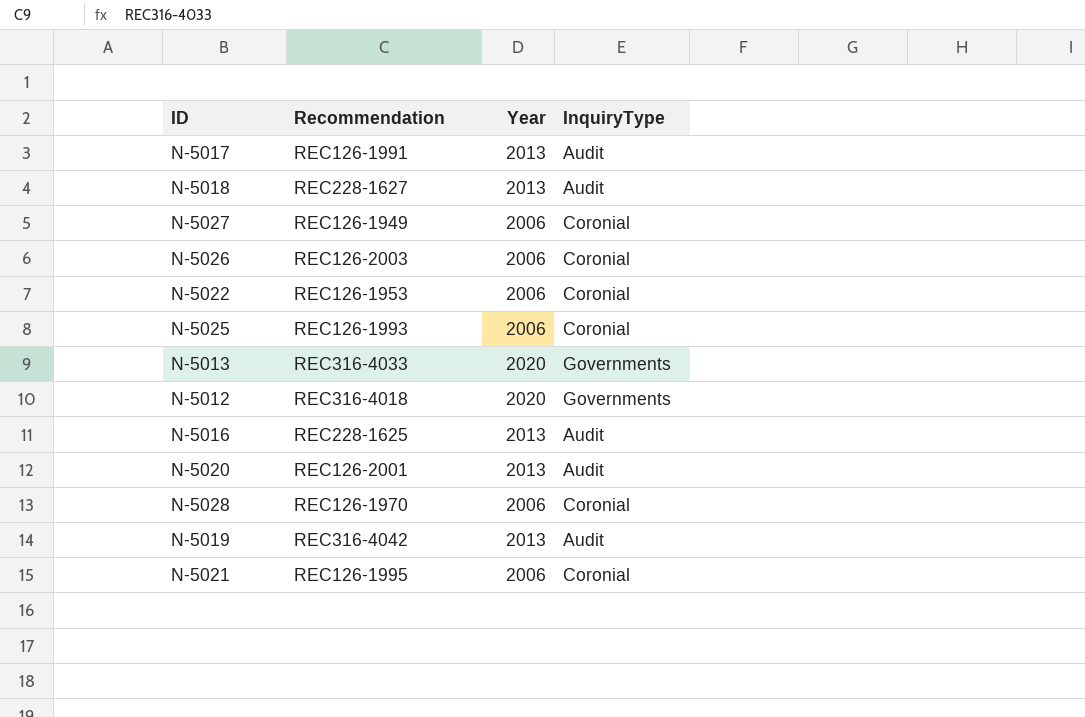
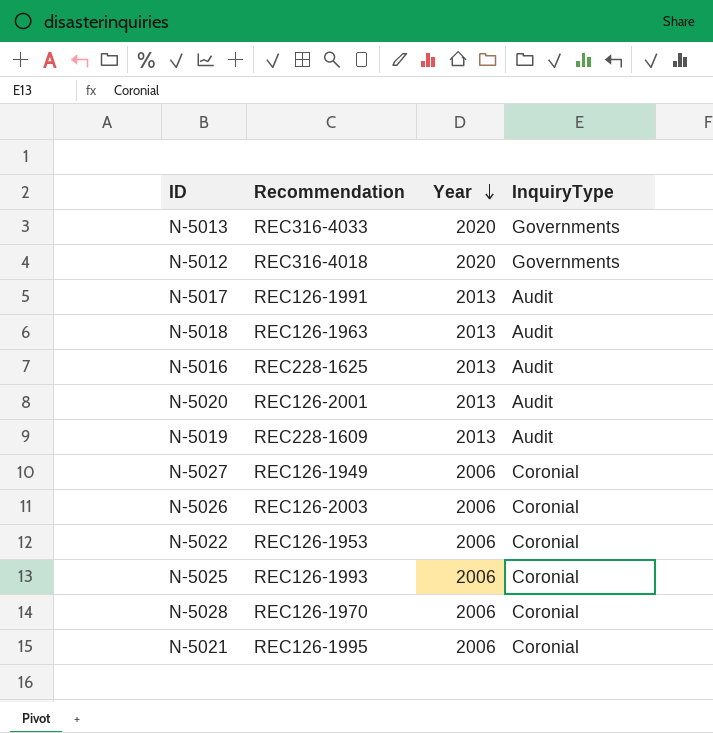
row order: none -> Year descending
N-5018 | Recommendation: REC228-1627 -> REC126-1963
N-5019 | Recommendation: REC316-4042 -> REC228-1609

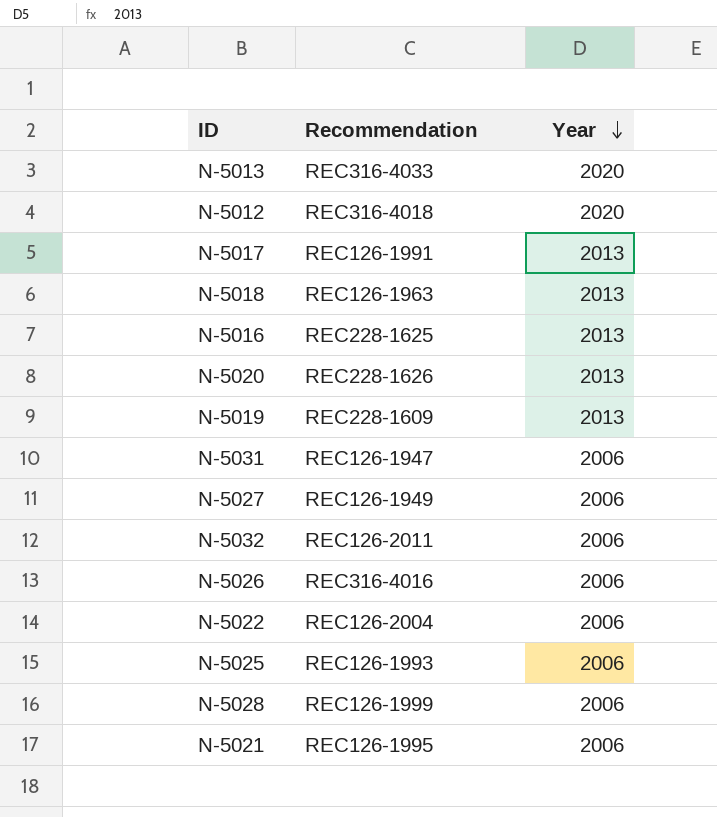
column InquiryType | position: 4 -> none
N-5020 | Recommendation: REC126-2001 -> REC228-1626
row N-5031: none -> REC126-1947 | 2006
row N-5032: none -> REC126-2011 | 2006
N-5026 | Recommendation: REC126-2003 -> REC316-4016
N-5022 | Recommendation: REC126-1953 -> REC126-2004
N-5028 | Recommendation: REC126-1970 -> REC126-1999

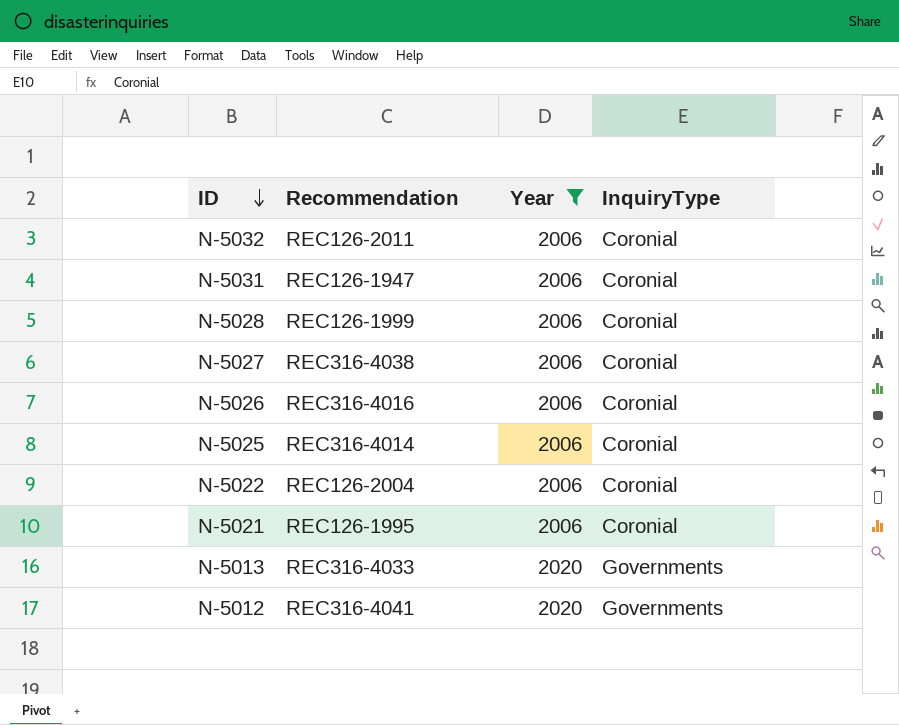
filter: none -> Year != 2013
row order: Year descending -> ID descending
column InquiryType | position: none -> 4
N-5027 | Recommendation: REC126-1949 -> REC316-4038
N-5025 | Recommendation: REC126-1993 -> REC316-4014
N-5012 | Recommendation: REC316-4018 -> REC316-4041

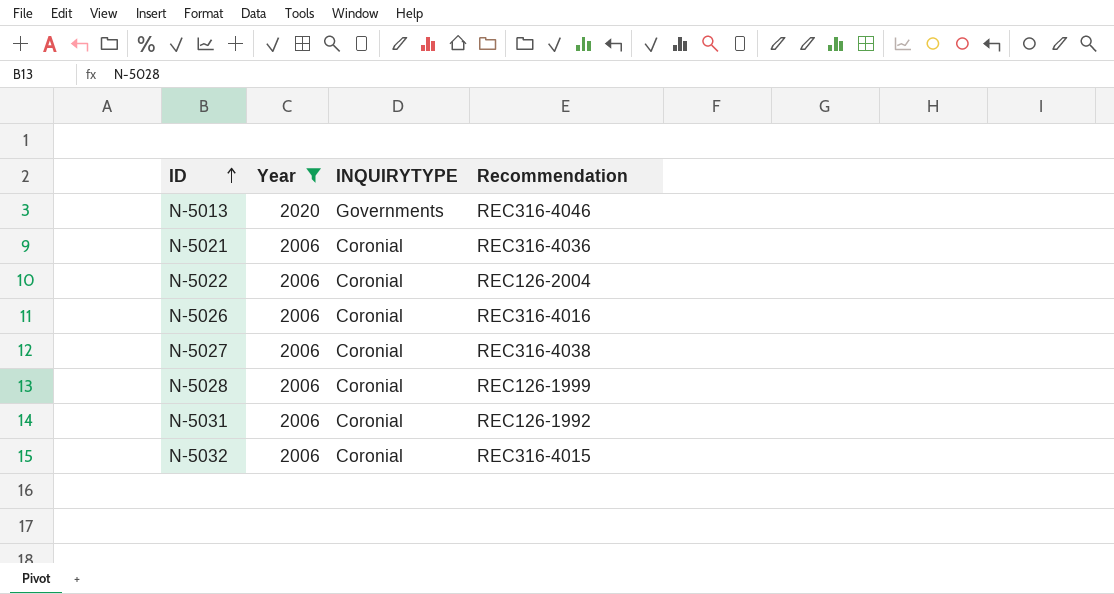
row order: ID descending -> ID ascending
column name: InquiryType -> INQUIRYTYPE
column Recommendation | position: 2 -> 4
row N-5025: REC316-4014 | 2006 | Coronial -> none
row N-5012: REC316-4041 | 2020 | Governments -> none
N-5013 | Recommendation: REC316-4033 -> REC316-4046
N-5021 | Recommendation: REC126-1995 -> REC316-4036
N-5031 | Recommendation: REC126-1947 -> REC126-1992
N-5032 | Recommendation: REC126-2011 -> REC316-4015

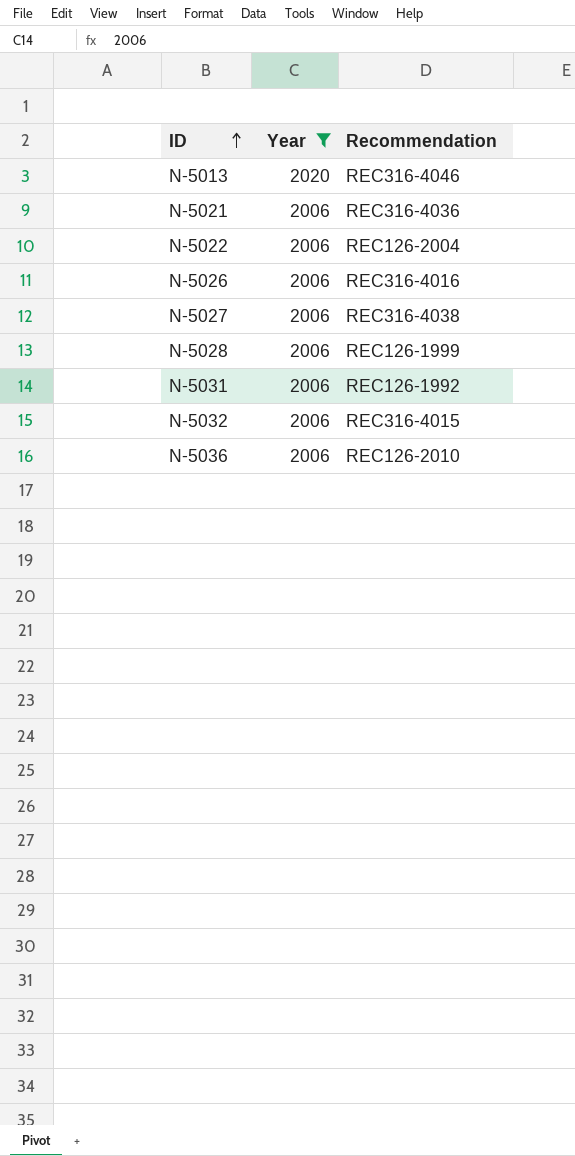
column INQUIRYTYPE | position: 3 -> none
row N-5036: none -> 2006 | REC126-2010

